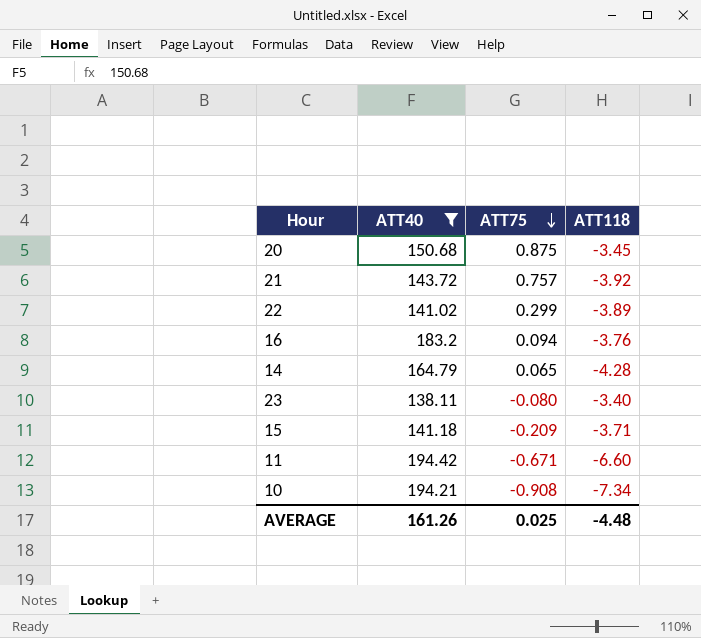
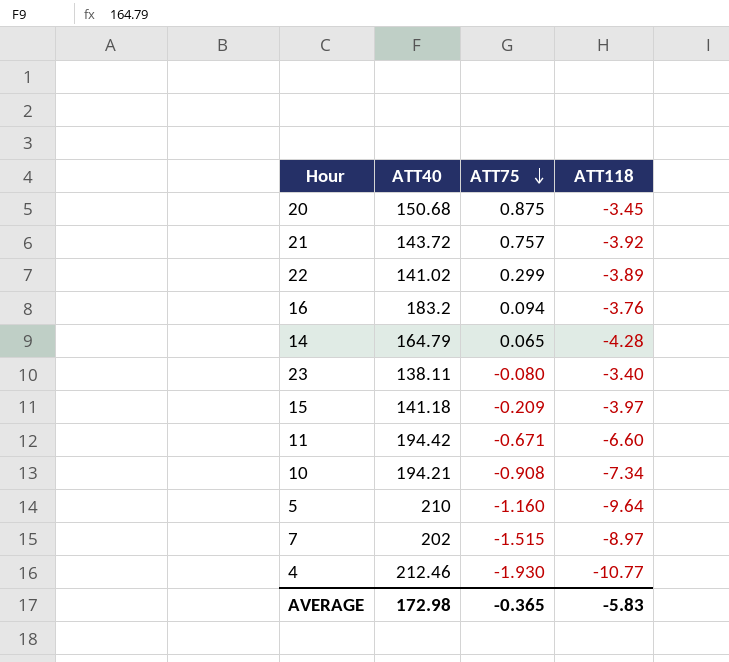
filter: ATT40 <= 194.42 -> none
15 | ATT118: -3.71 -> -3.97
AVERAGE | ATT40: 161.26 -> 172.98
AVERAGE | ATT75: 0.025 -> -0.365
AVERAGE | ATT118: -4.48 -> -5.83

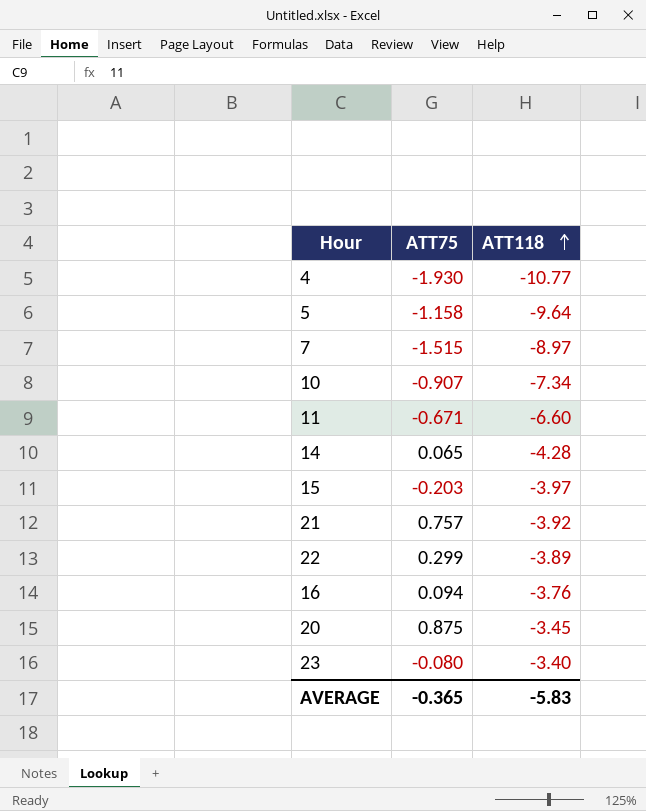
row order: ATT75 descending -> ATT118 ascending
column ATT40 | position: 2 -> none
5 | ATT75: -1.160 -> -1.158
10 | ATT75: -0.908 -> -0.907
15 | ATT75: -0.209 -> -0.203

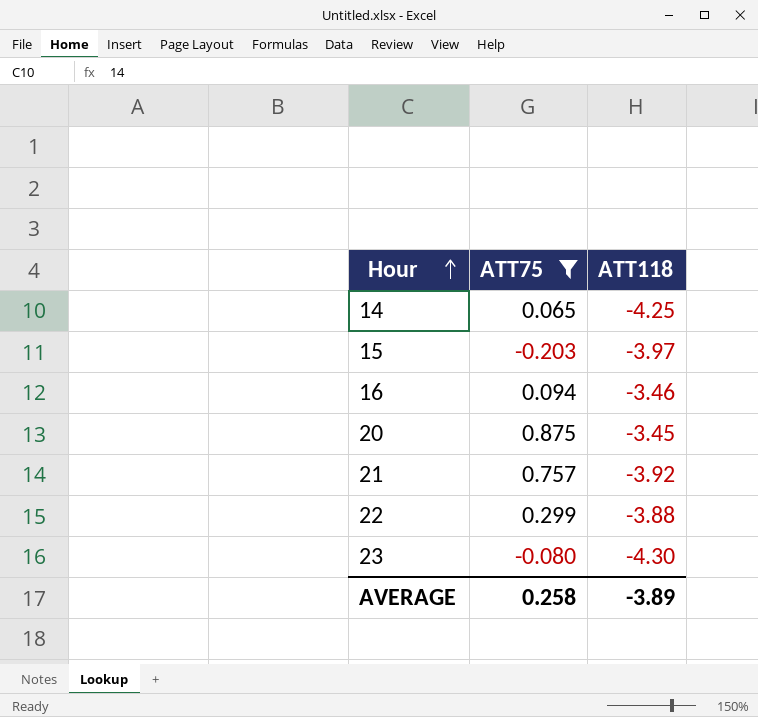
filter: none -> ATT75 >= -0.203
row order: ATT118 ascending -> Hour ascending
14 | ATT118: -4.28 -> -4.25
16 | ATT118: -3.76 -> -3.46
22 | ATT118: -3.89 -> -3.88
23 | ATT118: -3.40 -> -4.30
AVERAGE | ATT75: -0.365 -> 0.258
AVERAGE | ATT118: -5.83 -> -3.89

